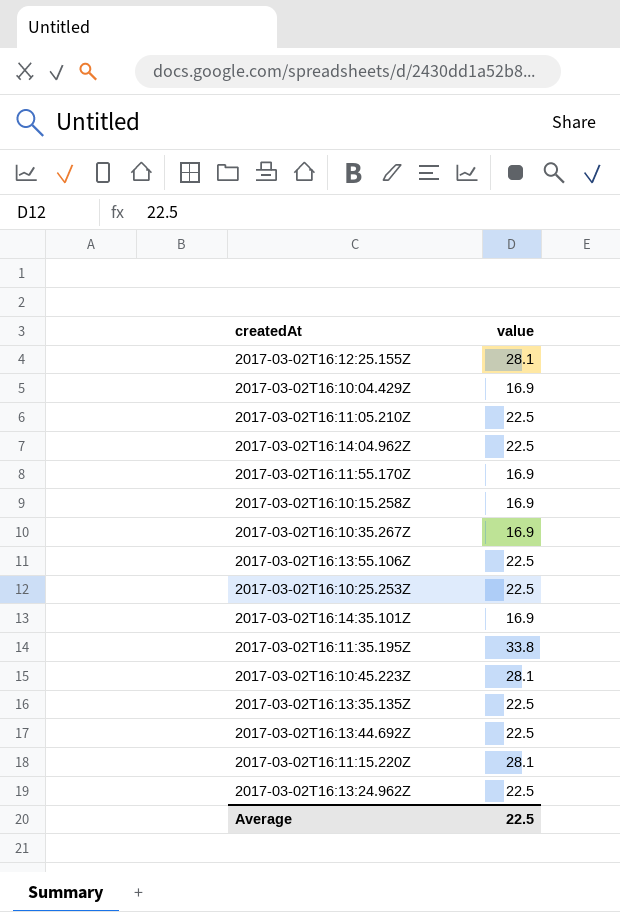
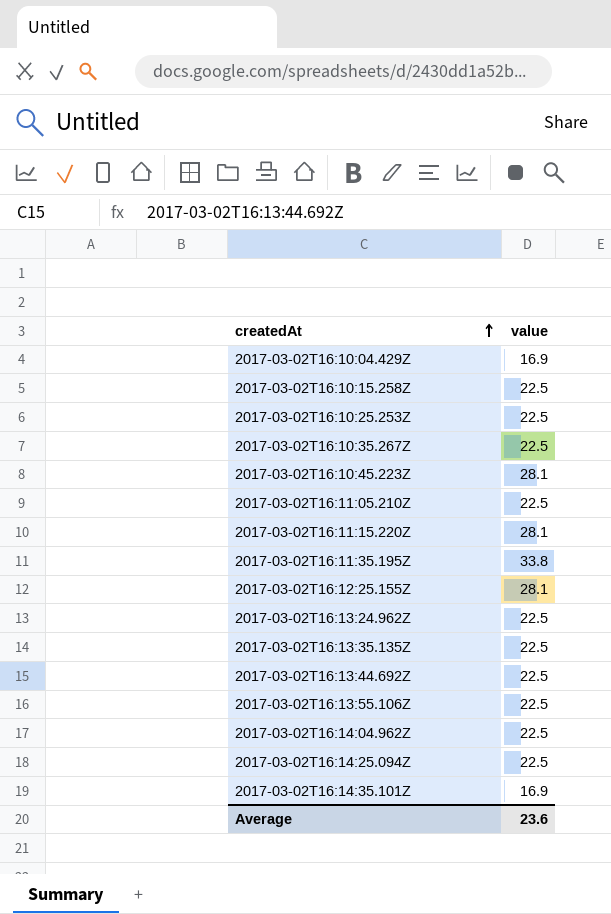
row order: none -> createdAt ascending
row 2017-03-02T16:11:55.170Z: 16.9 -> none
2017-03-02T16:10:15.258Z | value: 16.9 -> 22.5
2017-03-02T16:10:35.267Z | value: 16.9 -> 22.5
row 2017-03-02T16:14:25.094Z: none -> 22.5
Average | value: 22.5 -> 23.6

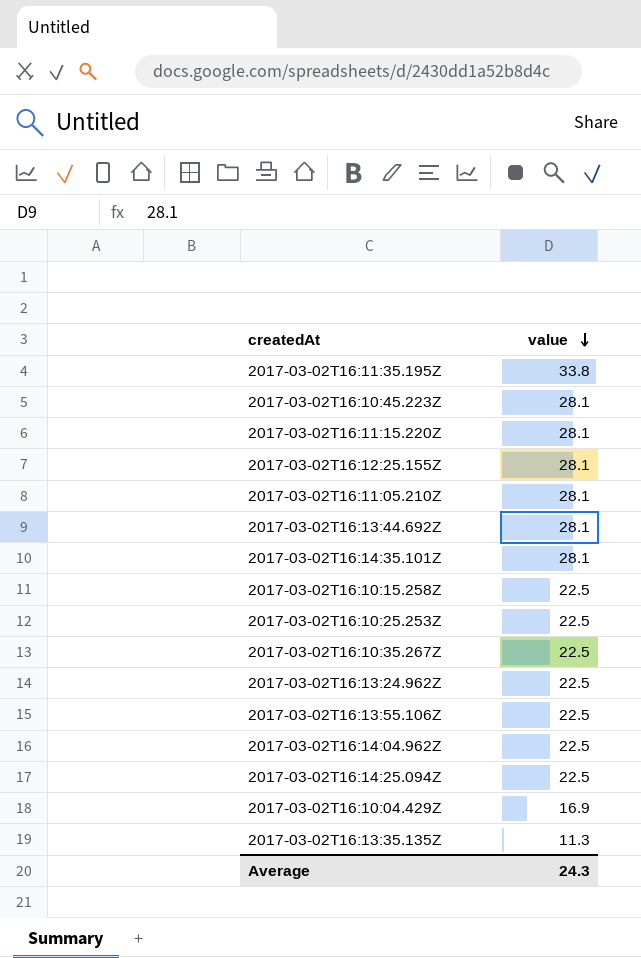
row order: createdAt ascending -> value descending
2017-03-02T16:11:05.210Z | value: 22.5 -> 28.1
2017-03-02T16:13:44.692Z | value: 22.5 -> 28.1
2017-03-02T16:14:35.101Z | value: 16.9 -> 28.1
2017-03-02T16:13:35.135Z | value: 22.5 -> 11.3
Average | value: 23.6 -> 24.3

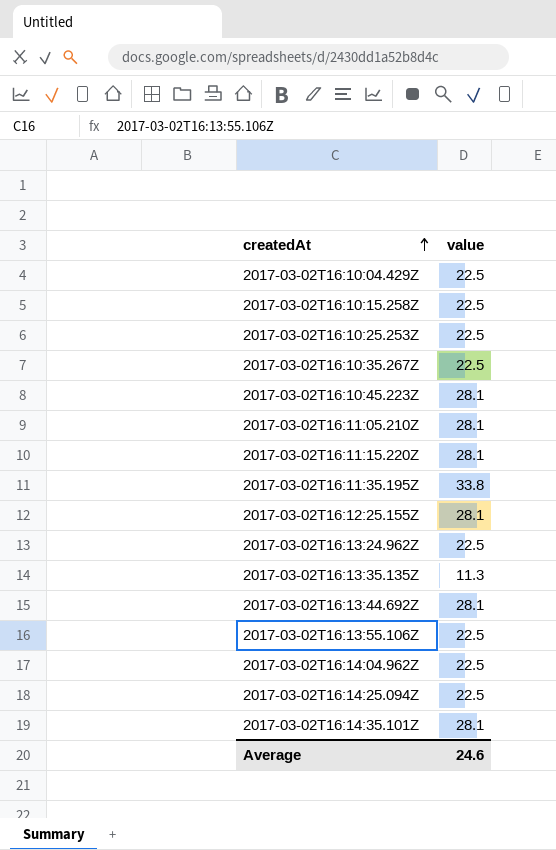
row order: value descending -> createdAt ascending
2017-03-02T16:10:04.429Z | value: 16.9 -> 22.5
Average | value: 24.3 -> 24.6

